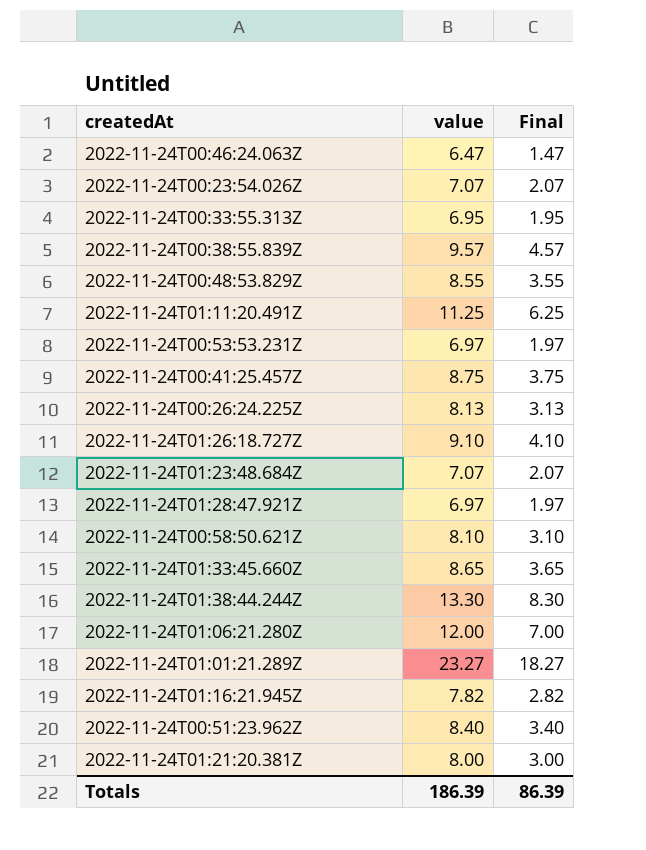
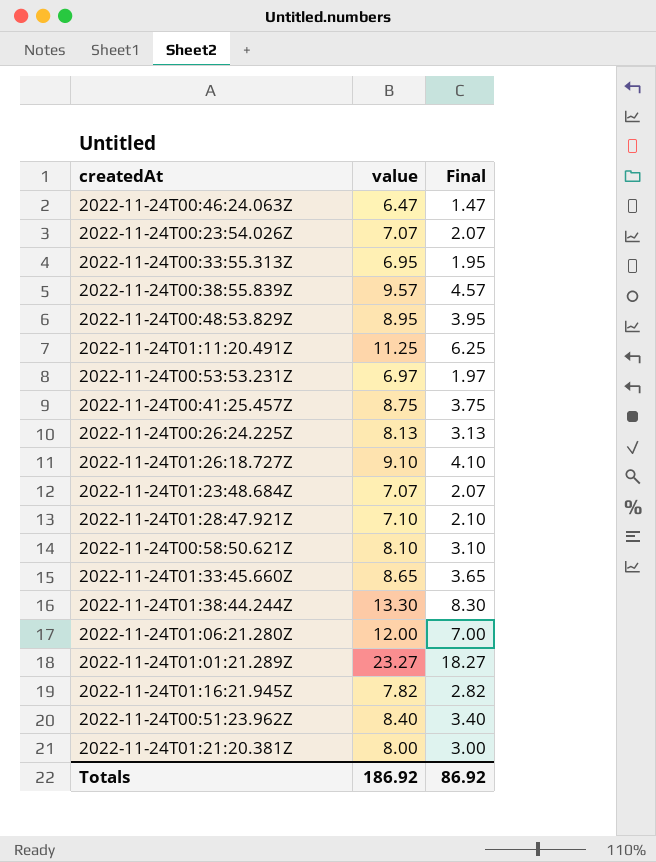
2022-11-24T00:48:53.829Z | value: 8.55 -> 8.95
2022-11-24T00:48:53.829Z | Final: 3.55 -> 3.95
2022-11-24T01:28:47.921Z | value: 6.97 -> 7.10
2022-11-24T01:28:47.921Z | Final: 1.97 -> 2.10
Totals | value: 186.39 -> 186.92
Totals | Final: 86.39 -> 86.92

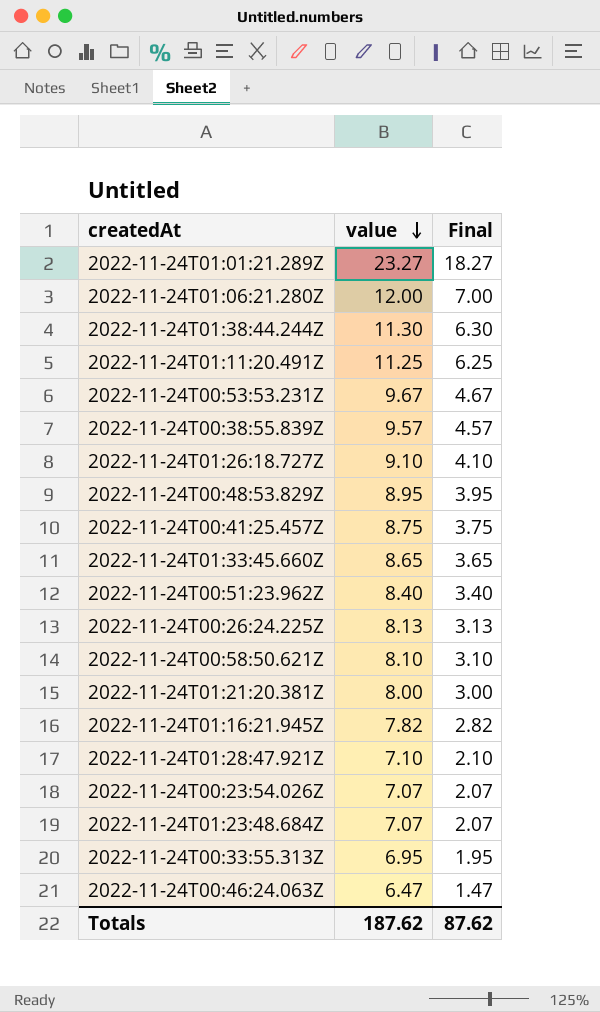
row order: none -> value descending
2022-11-24T01:38:44.244Z | value: 13.30 -> 11.30
2022-11-24T01:38:44.244Z | Final: 8.30 -> 6.30
2022-11-24T00:53:53.231Z | value: 6.97 -> 9.67
2022-11-24T00:53:53.231Z | Final: 1.97 -> 4.67
Totals | value: 186.92 -> 187.62
Totals | Final: 86.92 -> 87.62

